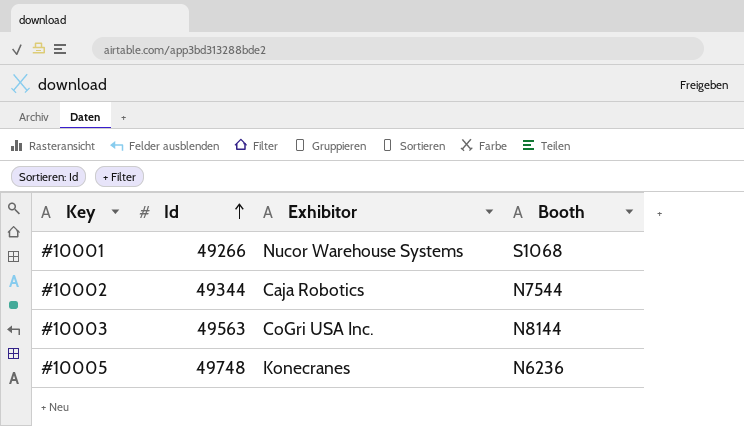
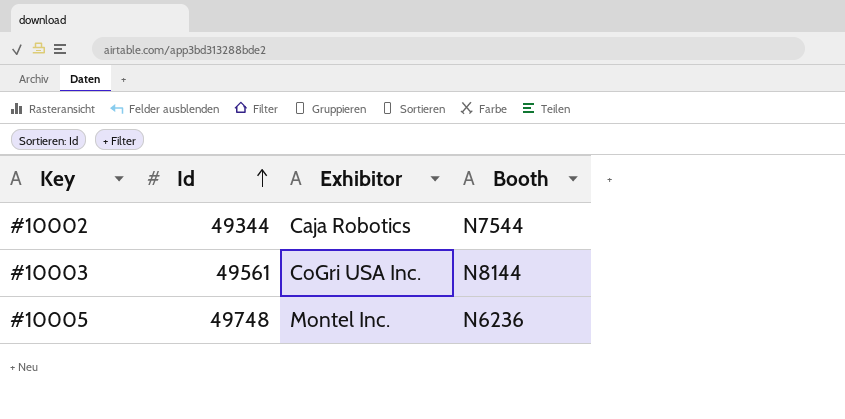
row #10001: 49266 | Nucor Warehouse Systems | S1068 -> none
#10003 | Id: 49563 -> 49561
#10005 | Exhibitor: Konecranes -> Montel Inc.

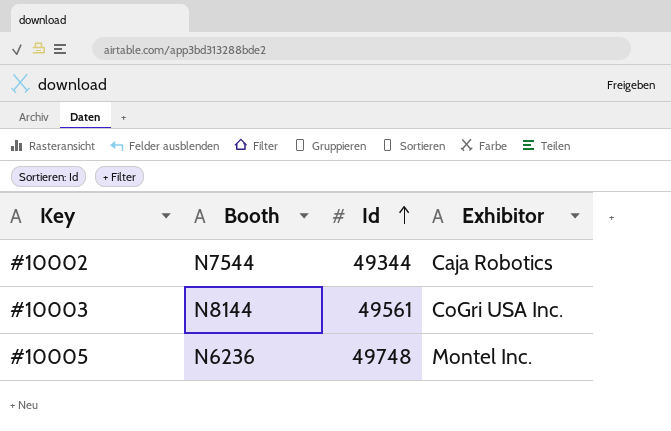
column Booth | position: 4 -> 2

